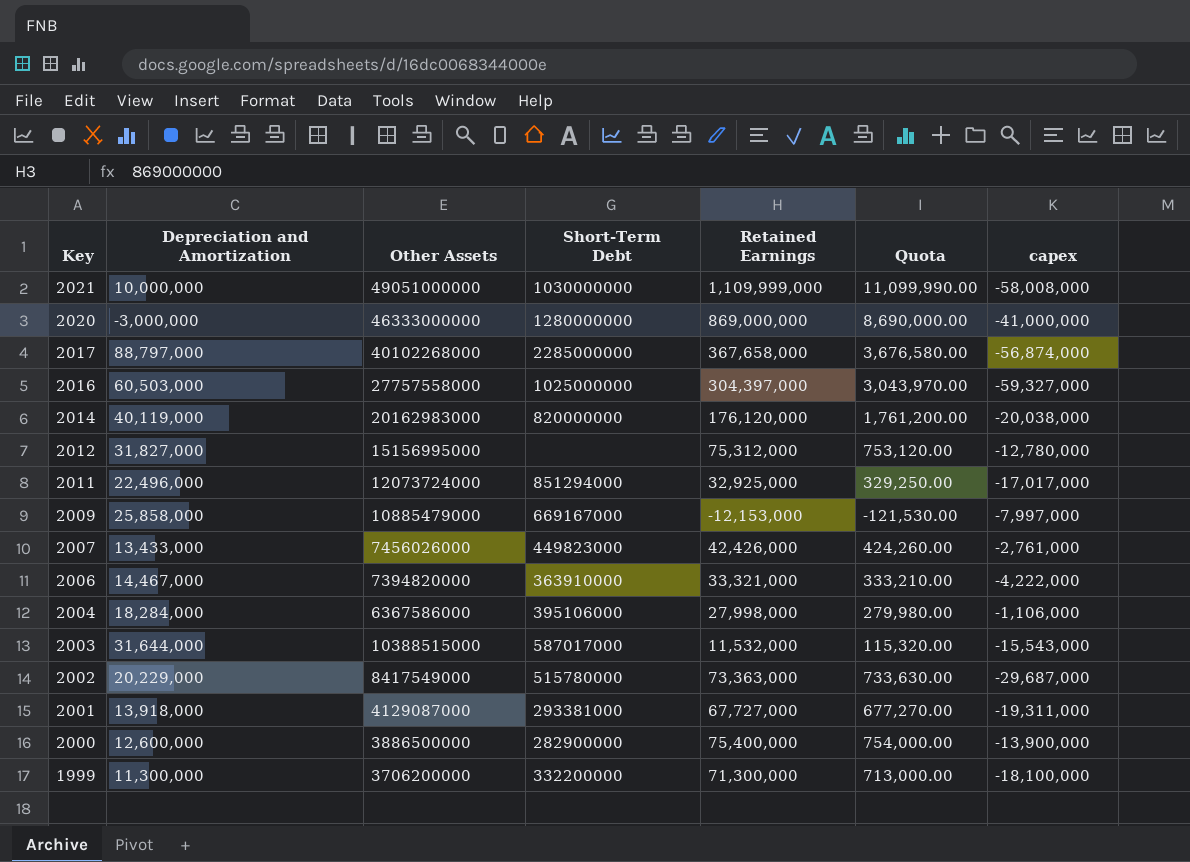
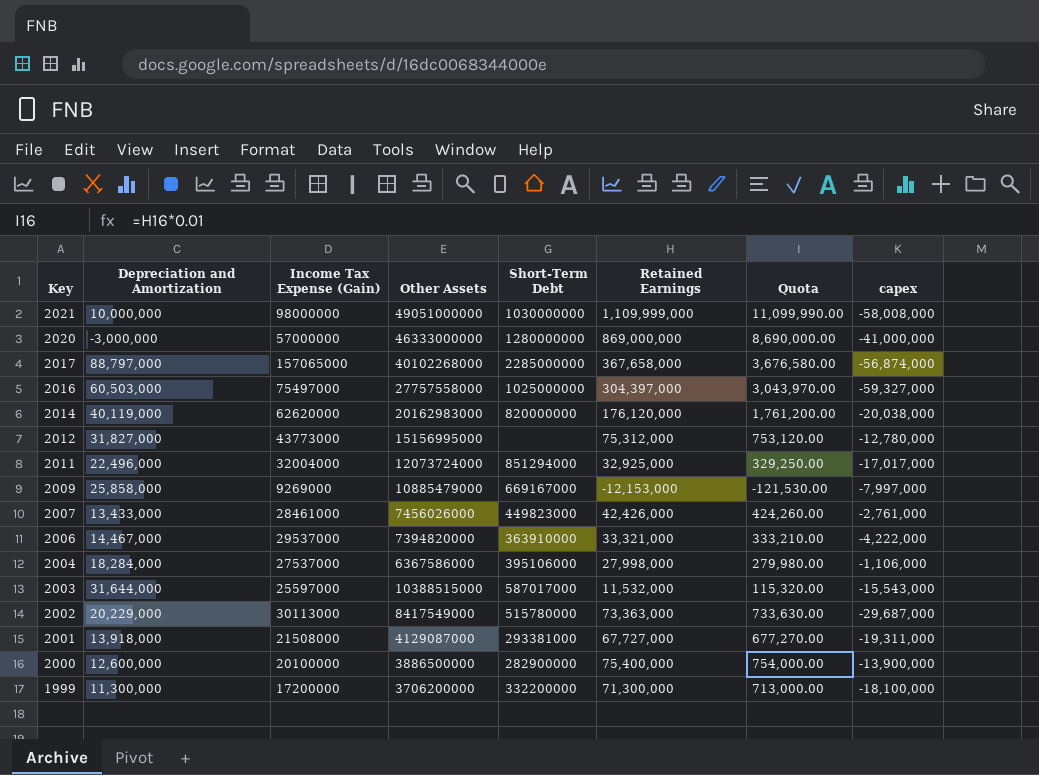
column Income Tax Expense (Gain) | position: none -> 3

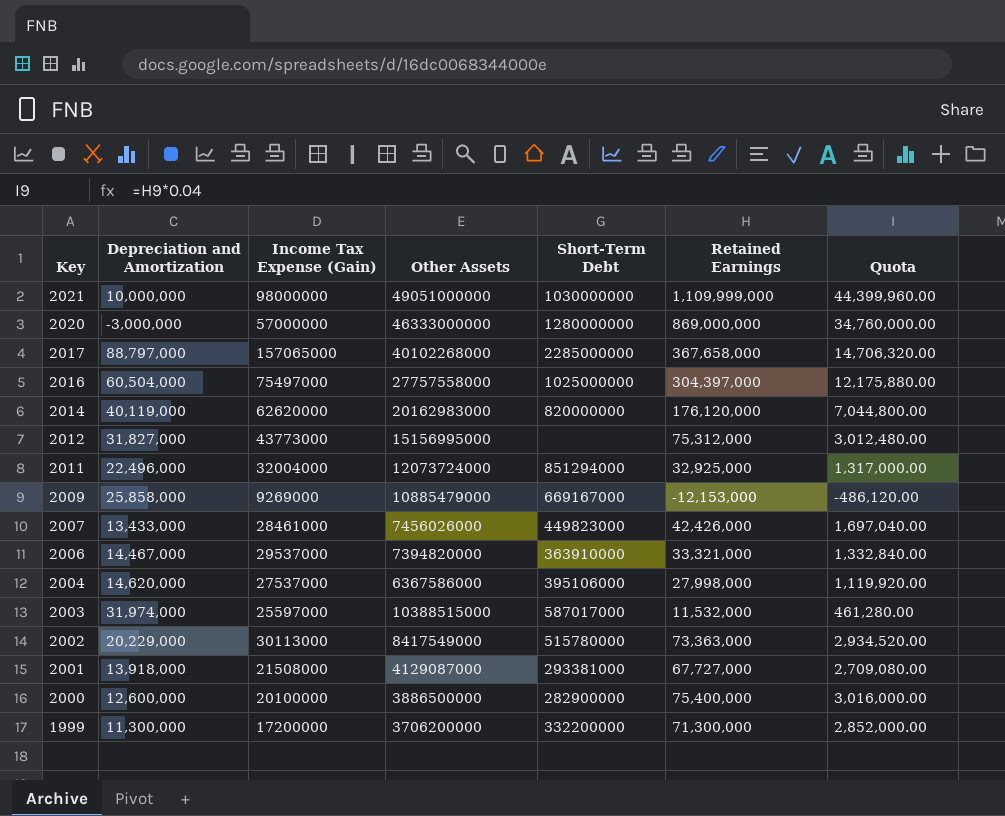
column capex | position: 8 -> none
column Quota | formula: [Retained Earnings] * 0.01 -> [Retained Earnings] * 0.04
2016 | Depreciation and Amortization: 60,503,000 -> 60,504,000
2004 | Depreciation and Amortization: 18,284,000 -> 14,620,000
2003 | Depreciation and Amortization: 31,644,000 -> 31,974,000

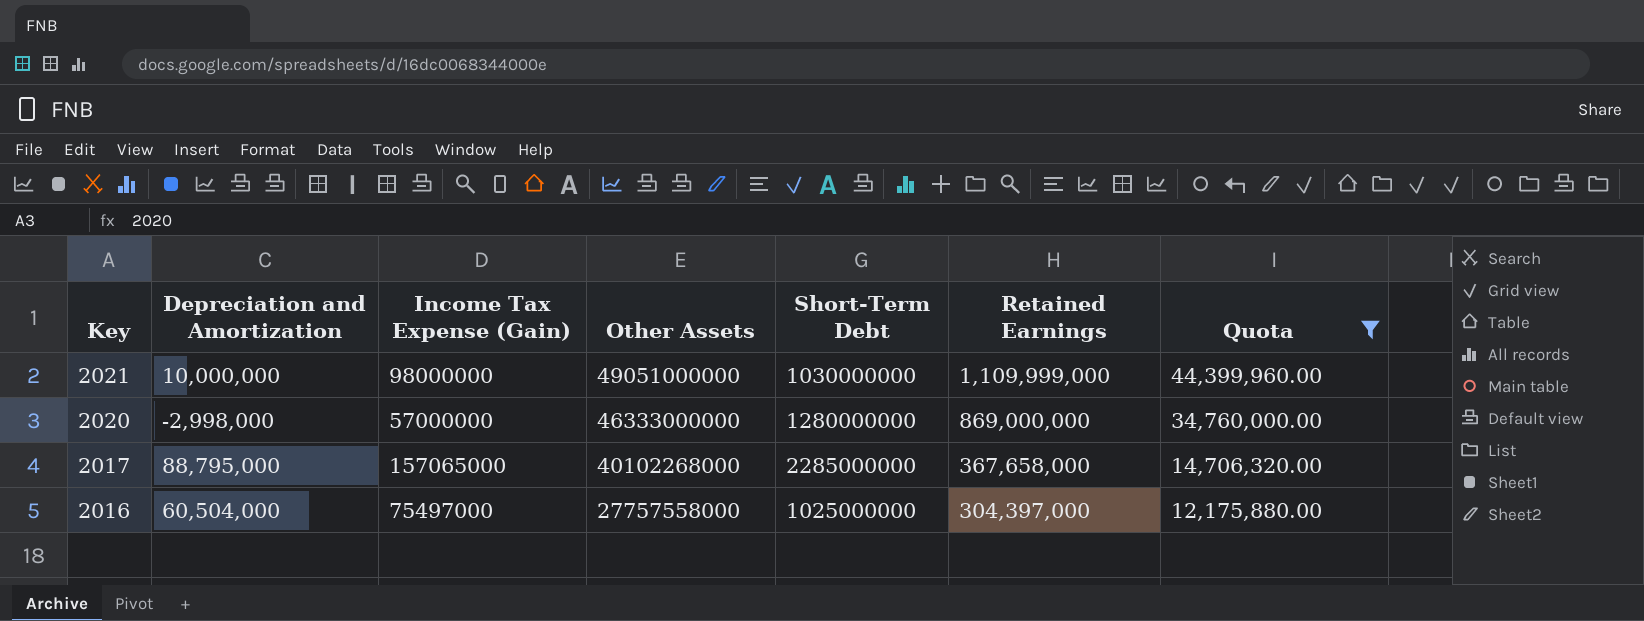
filter: none -> Quota >= 12,175,880.00
2020 | Depreciation and Amortization: -3,000,000 -> -2,998,000
2017 | Depreciation and Amortization: 88,797,000 -> 88,795,000

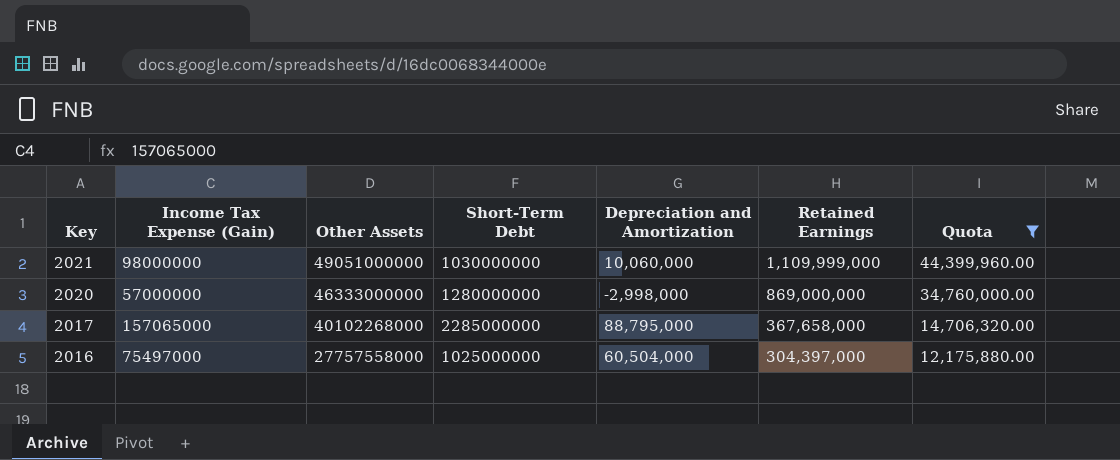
column Depreciation and Amortization | position: 2 -> 5
2021 | Depreciation and Amortization: 10,000,000 -> 10,060,000

